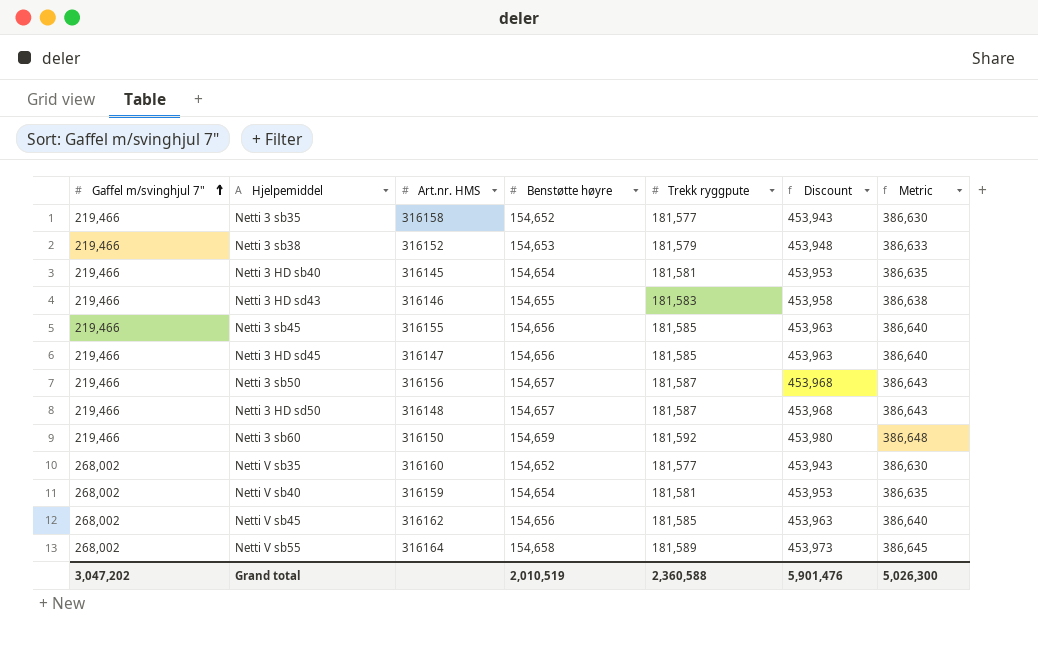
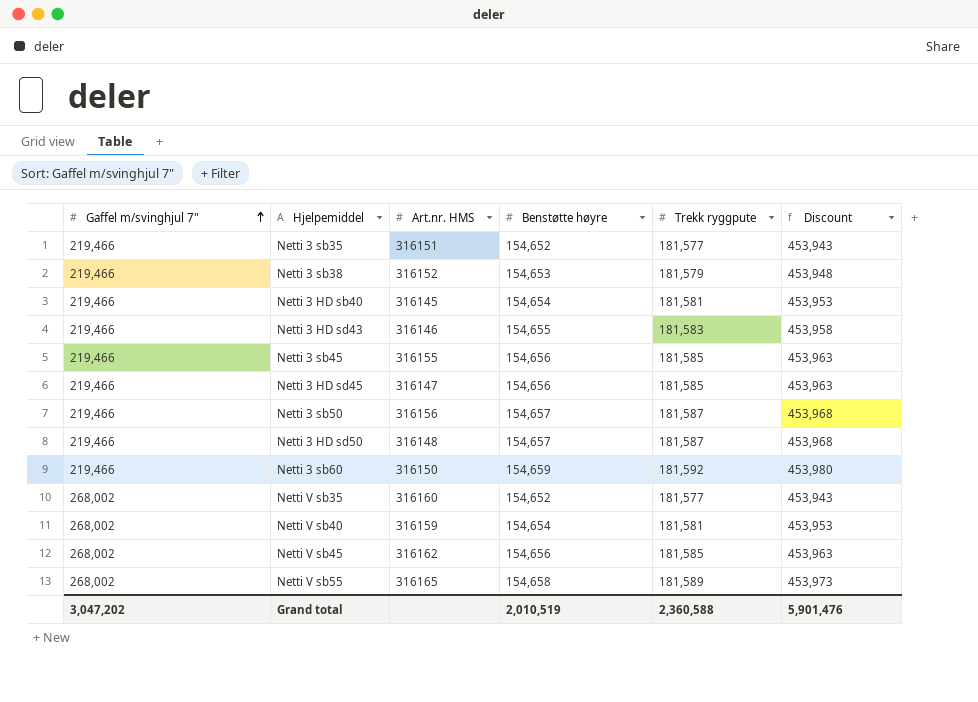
column Metric | formula: [Benstøtte høyre] * 2.5 -> none
Netti 3 sb35 | Art.nr. HMS: 316158 -> 316151
Netti V sb55 | Art.nr. HMS: 316164 -> 316165

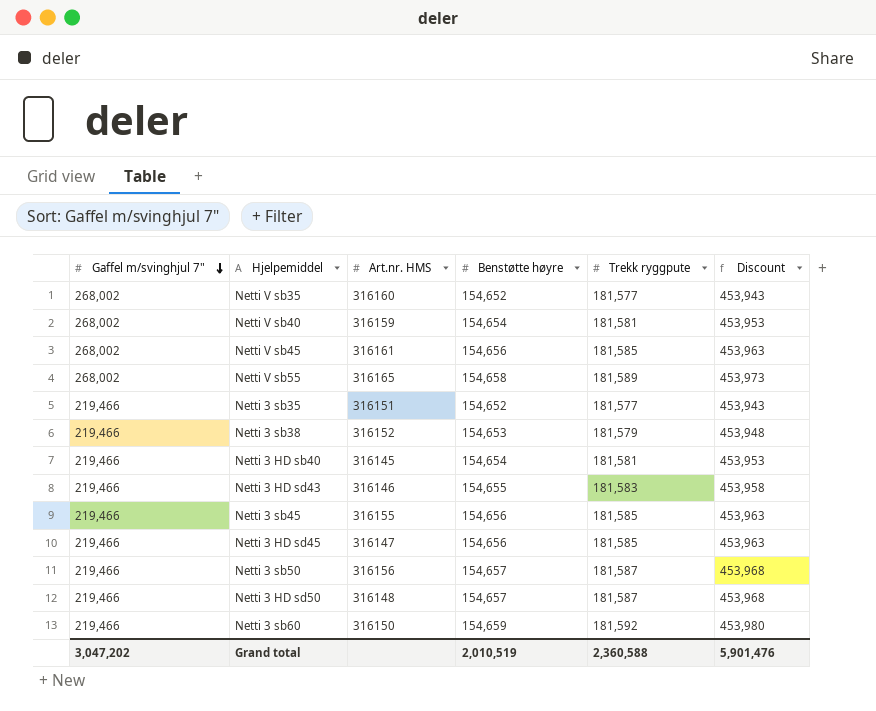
row order: Gaffel m/svinghjul 7" ascending -> Gaffel m/svinghjul 7" descending
Netti V sb45 | Art.nr. HMS: 316162 -> 316161

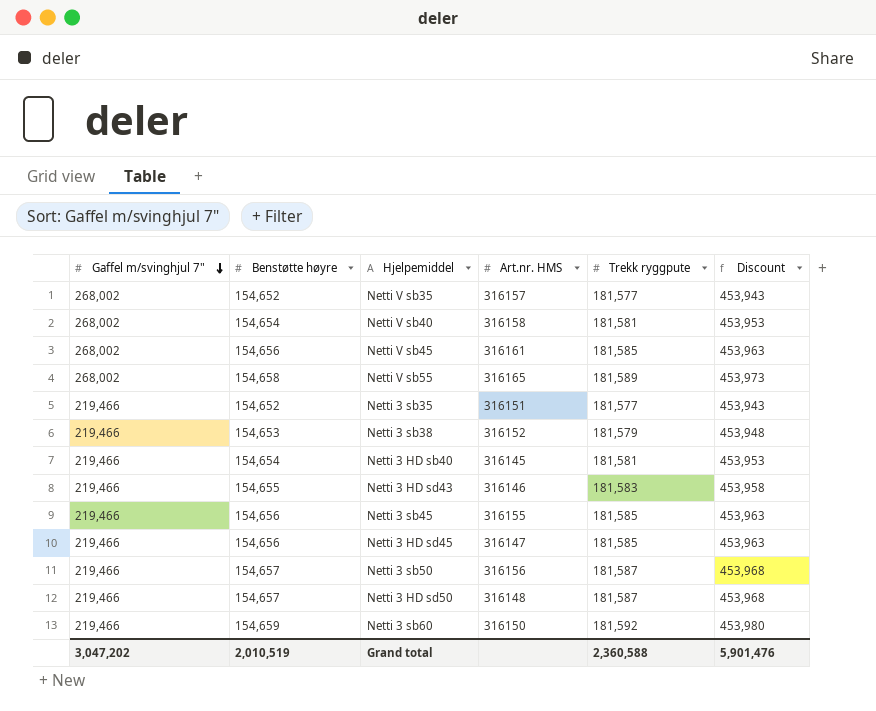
column Benstøtte høyre | position: 4 -> 2
Netti V sb35 | Art.nr. HMS: 316160 -> 316157
Netti V sb40 | Art.nr. HMS: 316159 -> 316158

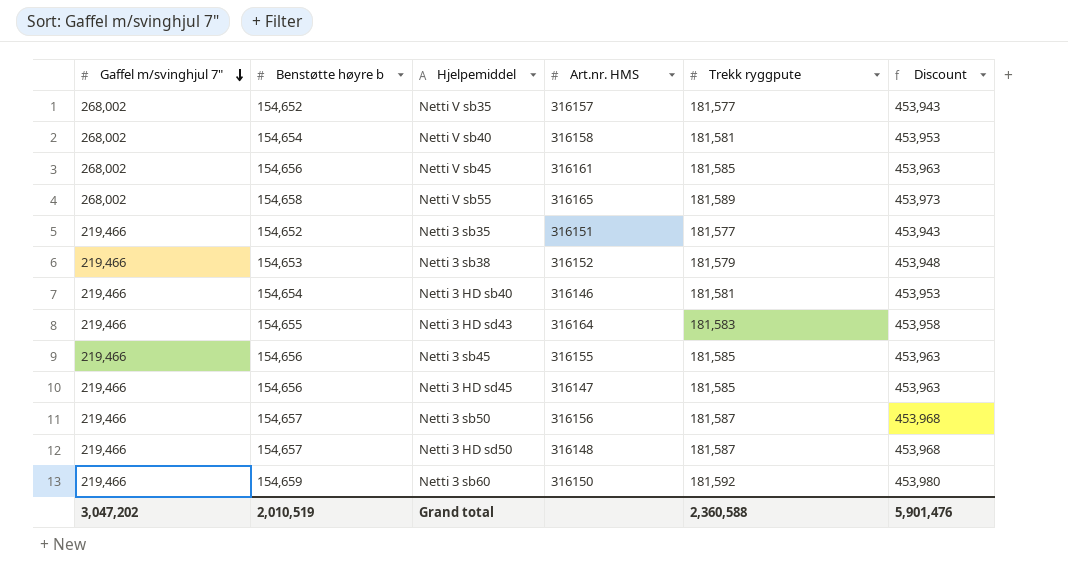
column name: Benstøtte høyre -> Benstøtte høyre b
Netti 3 HD sb40 | Art.nr. HMS: 316145 -> 316146
Netti 3 HD sd43 | Art.nr. HMS: 316146 -> 316164

